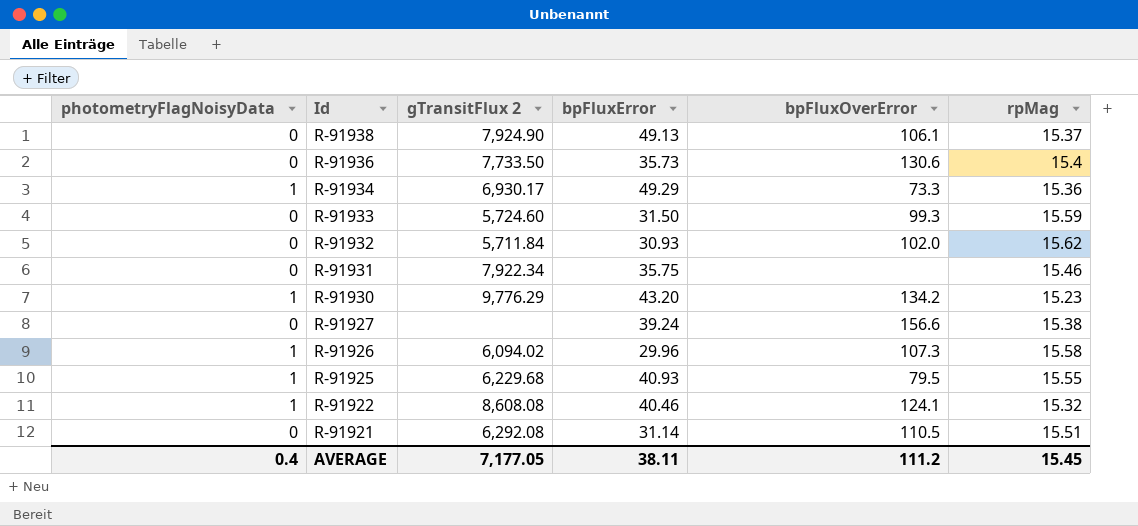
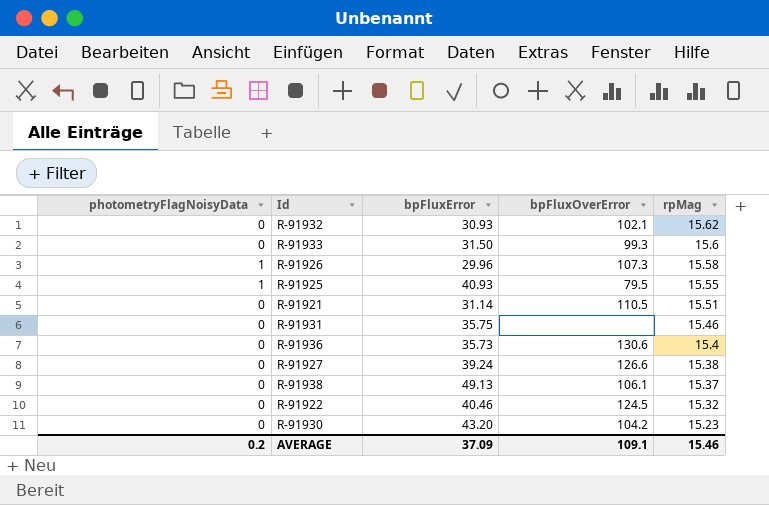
row order: Id descending -> rpMag descending
column gTransitFlux 2 | position: 3 -> none
row R-91934: 1 | 6,930.17 | 49.29 | 73.3 | 15.36 -> none
R-91932 | bpFluxOverError: 102.0 -> 102.1
R-91933 | rpMag: 15.59 -> 15.6
R-91927 | bpFluxOverError: 156.6 -> 126.6
R-91922 | photometryFlagNoisyData: 1 -> 0
R-91922 | bpFluxOverError: 124.1 -> 124.5
R-91930 | photometryFlagNoisyData: 1 -> 0
R-91930 | bpFluxOverError: 134.2 -> 104.2
AVERAGE | photometryFlagNoisyData: 0.4 -> 0.2
AVERAGE | bpFluxError: 38.11 -> 37.09
AVERAGE | bpFluxOverError: 111.2 -> 109.1
AVERAGE | rpMag: 15.45 -> 15.46

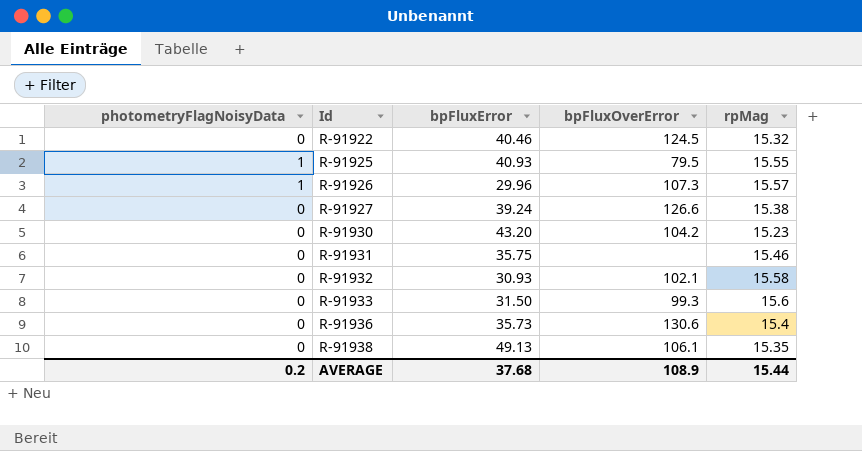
row order: rpMag descending -> Id ascending
row R-91921: 0 | 31.14 | 110.5 | 15.51 -> none
R-91926 | rpMag: 15.58 -> 15.57
R-91932 | rpMag: 15.62 -> 15.58
R-91938 | rpMag: 15.37 -> 15.35
AVERAGE | bpFluxError: 37.09 -> 37.68
AVERAGE | bpFluxOverError: 109.1 -> 108.9
AVERAGE | rpMag: 15.46 -> 15.44

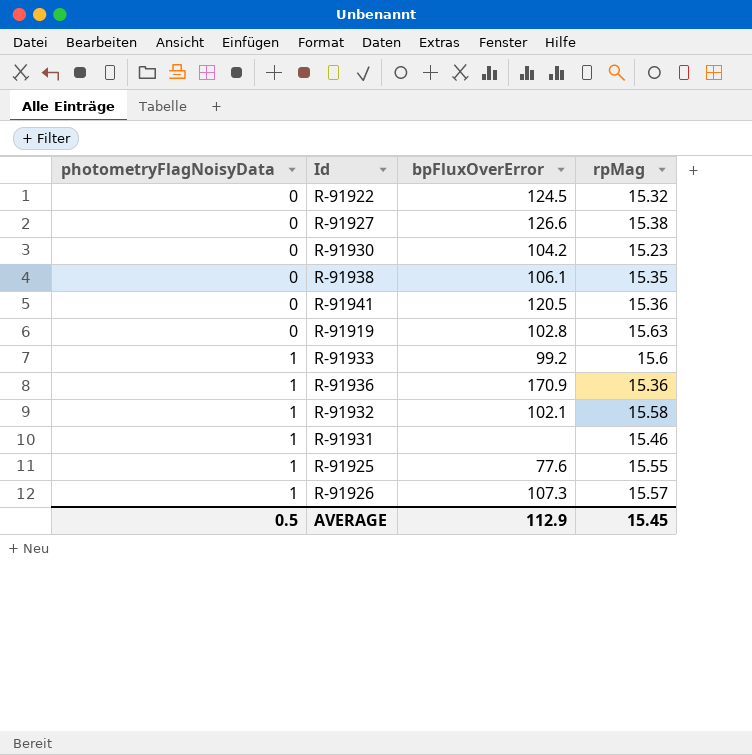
row order: Id ascending -> photometryFlagNoisyData ascending
column bpFluxError | position: 3 -> none
row R-91941: none -> 0 | 120.5 | 15.36
row R-91919: none -> 0 | 102.8 | 15.63
R-91933 | photometryFlagNoisyData: 0 -> 1
R-91933 | bpFluxOverError: 99.3 -> 99.2
R-91936 | photometryFlagNoisyData: 0 -> 1
R-91936 | bpFluxOverError: 130.6 -> 170.9
R-91936 | rpMag: 15.4 -> 15.36
R-91932 | photometryFlagNoisyData: 0 -> 1
R-91931 | photometryFlagNoisyData: 0 -> 1
R-91925 | bpFluxOverError: 79.5 -> 77.6
AVERAGE | photometryFlagNoisyData: 0.2 -> 0.5
AVERAGE | bpFluxOverError: 108.9 -> 112.9
AVERAGE | rpMag: 15.44 -> 15.45

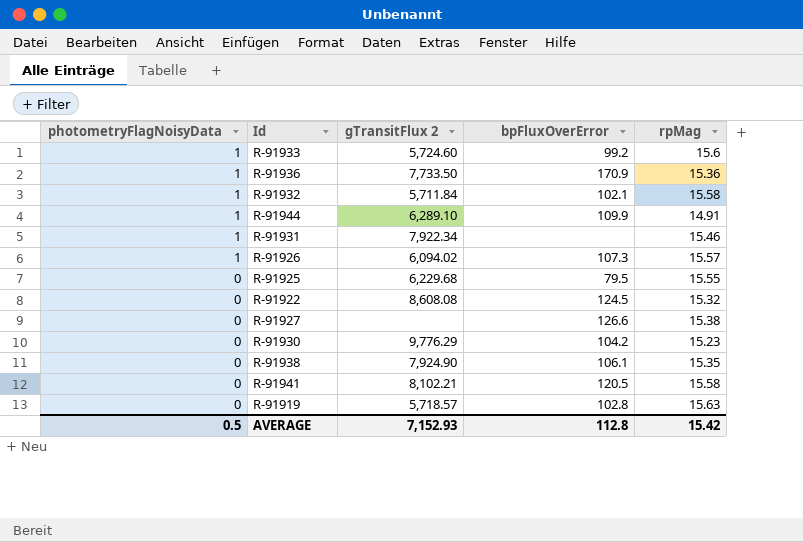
row order: photometryFlagNoisyData ascending -> photometryFlagNoisyData descending
column gTransitFlux 2 | position: none -> 3
row R-91944: none -> 1 | 6,289.10 | 109.9 | 14.91
R-91925 | photometryFlagNoisyData: 1 -> 0
R-91925 | bpFluxOverError: 77.6 -> 79.5
R-91941 | rpMag: 15.36 -> 15.58
AVERAGE | bpFluxOverError: 112.9 -> 112.8
AVERAGE | rpMag: 15.45 -> 15.42

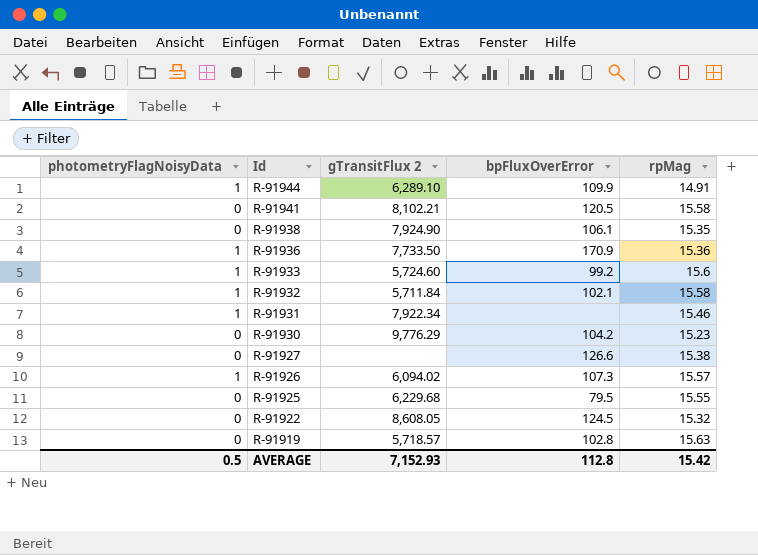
row order: photometryFlagNoisyData descending -> Id descending
R-91922 | gTransitFlux 2: 8,608.08 -> 8,608.05

